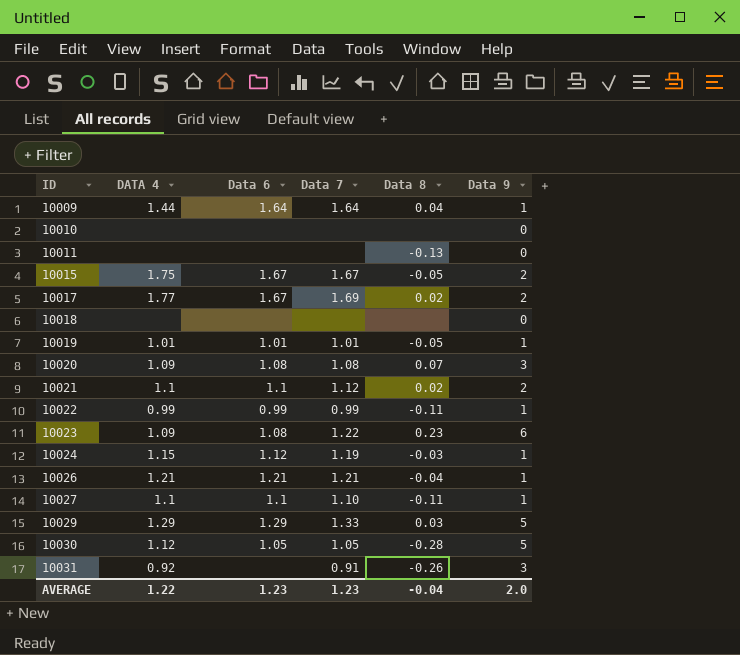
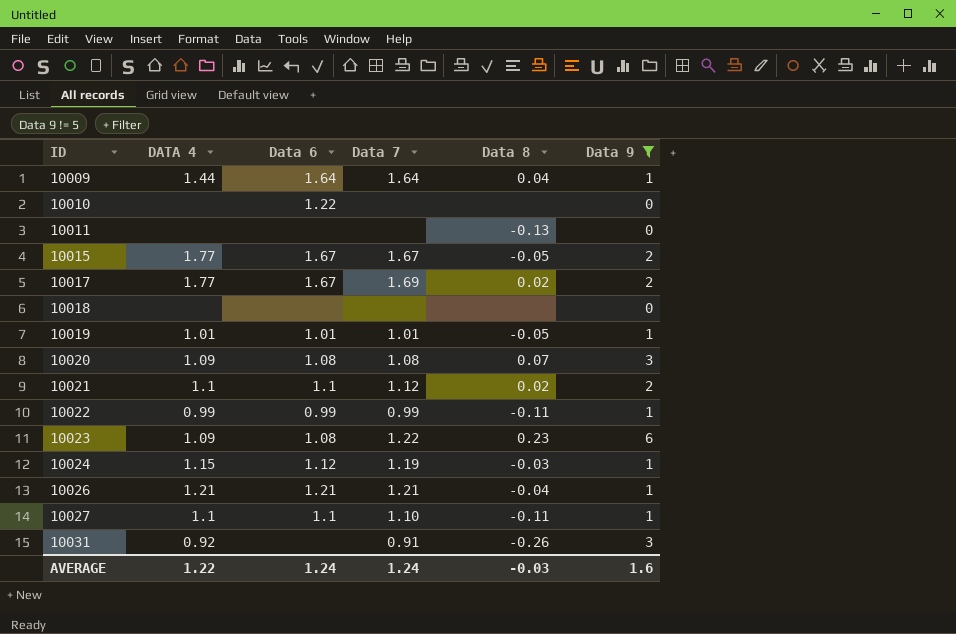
filter: none -> Data 9 != 5
10010 | Data 6: none -> 1.22
10015 | DATA 4: 1.75 -> 1.77
AVERAGE | Data 6: 1.23 -> 1.24
AVERAGE | Data 7: 1.23 -> 1.24
AVERAGE | Data 8: -0.04 -> -0.03
AVERAGE | Data 9: 2.0 -> 1.6

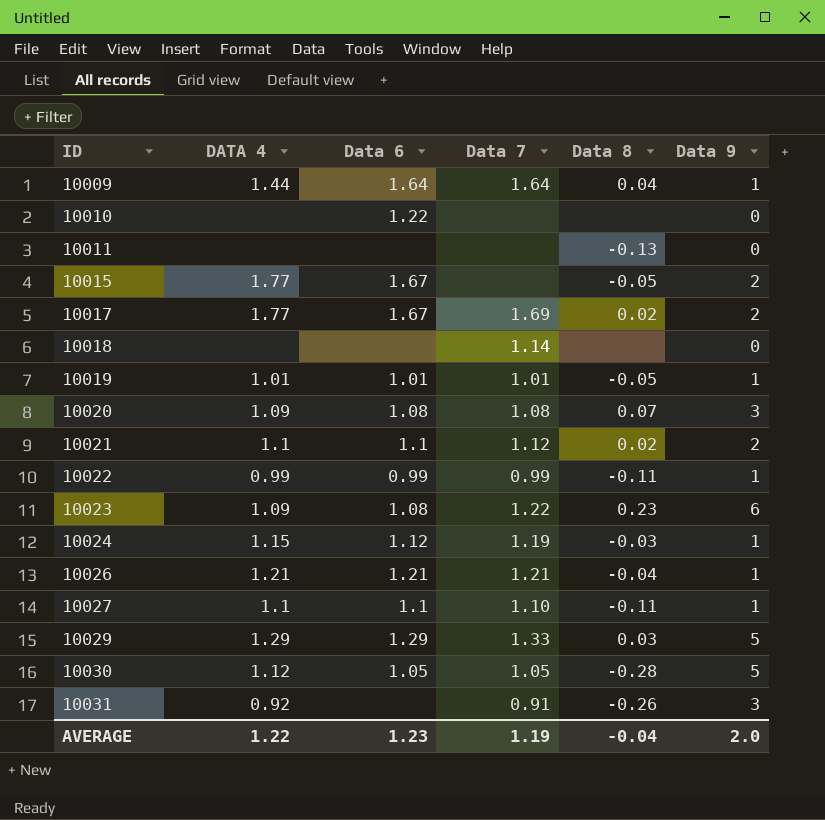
filter: Data 9 != 5 -> none
10015 | Data 7: 1.67 -> none
10018 | Data 7: none -> 1.14
AVERAGE | Data 6: 1.24 -> 1.23
AVERAGE | Data 7: 1.24 -> 1.19
AVERAGE | Data 8: -0.03 -> -0.04
AVERAGE | Data 9: 1.6 -> 2.0

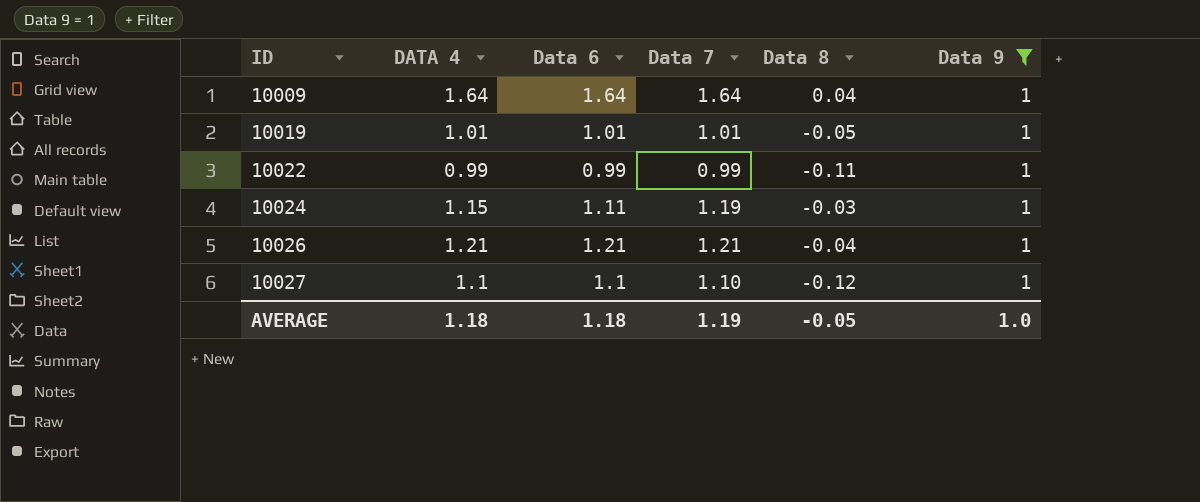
filter: none -> Data 9 = 1
10009 | DATA 4: 1.44 -> 1.64
10024 | Data 6: 1.12 -> 1.11
10027 | Data 8: -0.11 -> -0.12
AVERAGE | DATA 4: 1.22 -> 1.18
AVERAGE | Data 6: 1.23 -> 1.18
AVERAGE | Data 8: -0.04 -> -0.05
AVERAGE | Data 9: 2.0 -> 1.0

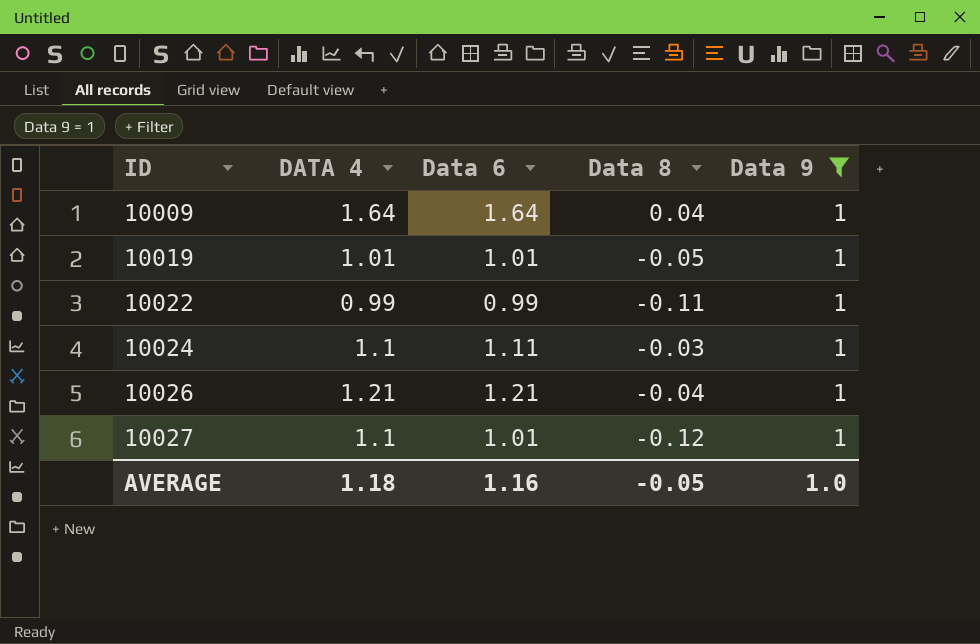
column Data 7 | position: 4 -> none
10024 | DATA 4: 1.15 -> 1.1
10027 | Data 6: 1.1 -> 1.01
AVERAGE | Data 6: 1.18 -> 1.16

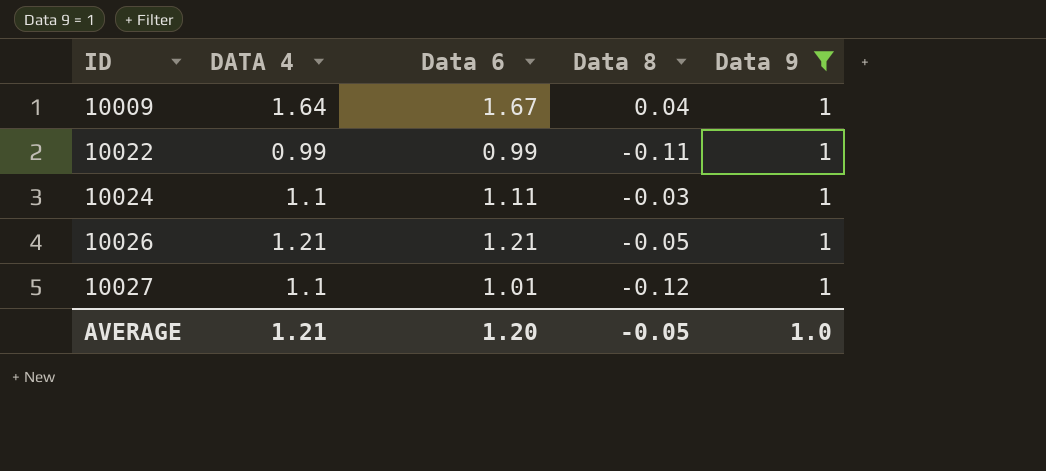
row 10019: 1.01 | 1.01 | -0.05 | 1 -> none
10009 | Data 6: 1.64 -> 1.67
10026 | Data 8: -0.04 -> -0.05
AVERAGE | DATA 4: 1.18 -> 1.21
AVERAGE | Data 6: 1.16 -> 1.20

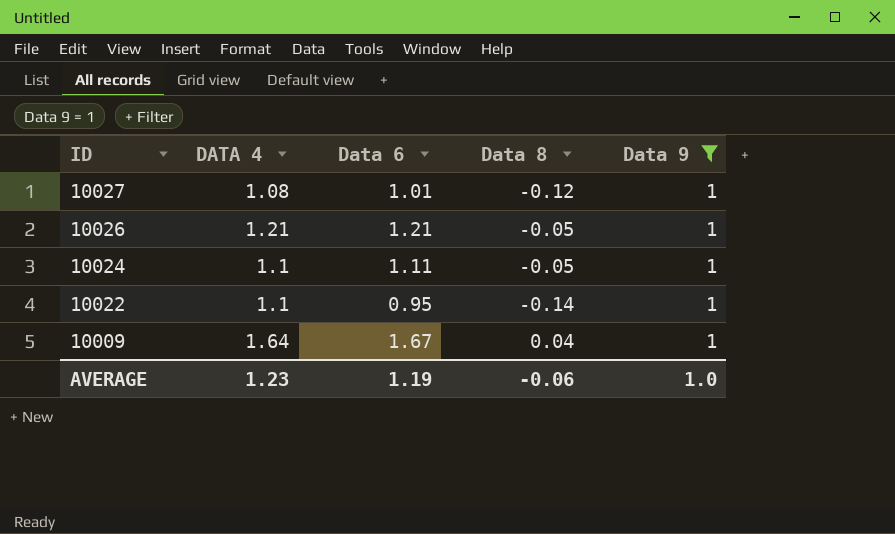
row order: ID ascending -> ID descending
10027 | DATA 4: 1.1 -> 1.08
10024 | Data 8: -0.03 -> -0.05
10022 | DATA 4: 0.99 -> 1.1
10022 | Data 6: 0.99 -> 0.95
10022 | Data 8: -0.11 -> -0.14
AVERAGE | DATA 4: 1.21 -> 1.23
AVERAGE | Data 6: 1.20 -> 1.19
AVERAGE | Data 8: -0.05 -> -0.06

